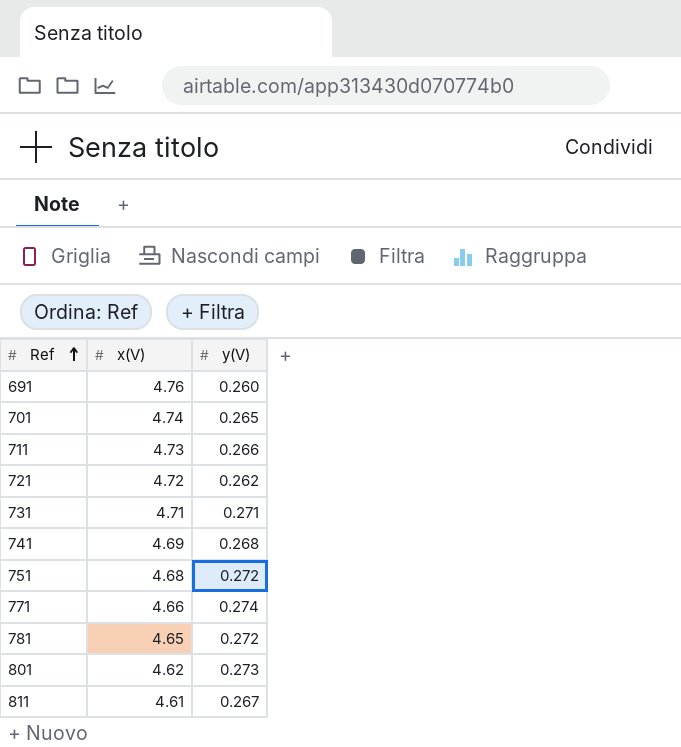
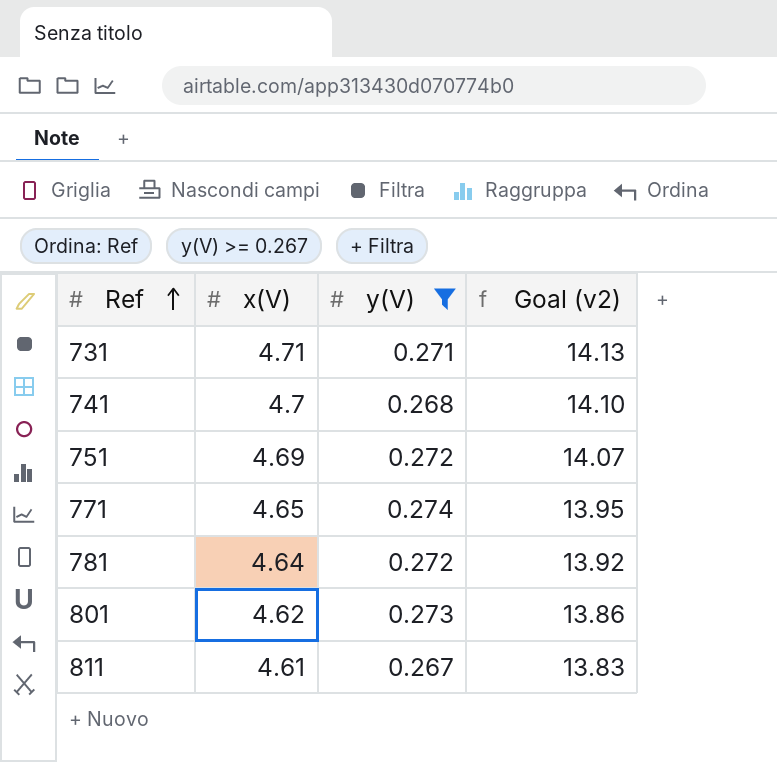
filter: none -> y(V) >= 0.267
column Goal (v2) | formula: none -> [x(V)] * 3
741 | x(V): 4.69 -> 4.7
751 | x(V): 4.68 -> 4.69
771 | x(V): 4.66 -> 4.65
781 | x(V): 4.65 -> 4.64

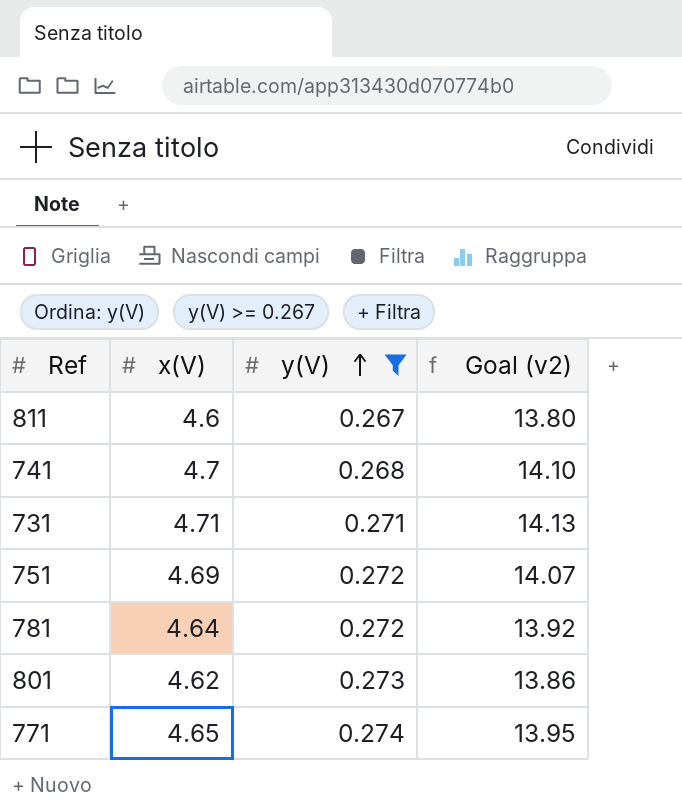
row order: Ref ascending -> y(V) ascending
811 | x(V): 4.61 -> 4.6
811 | Goal (v2): 13.83 -> 13.80

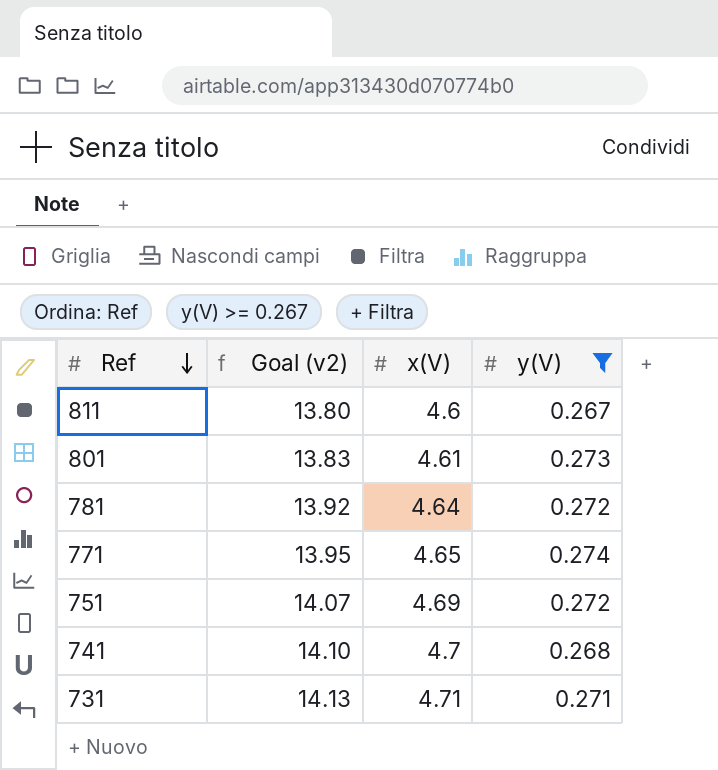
row order: y(V) ascending -> Ref descending
column Goal (v2) | position: 4 -> 2
801 | Goal (v2): 13.86 -> 13.83
801 | x(V): 4.62 -> 4.61

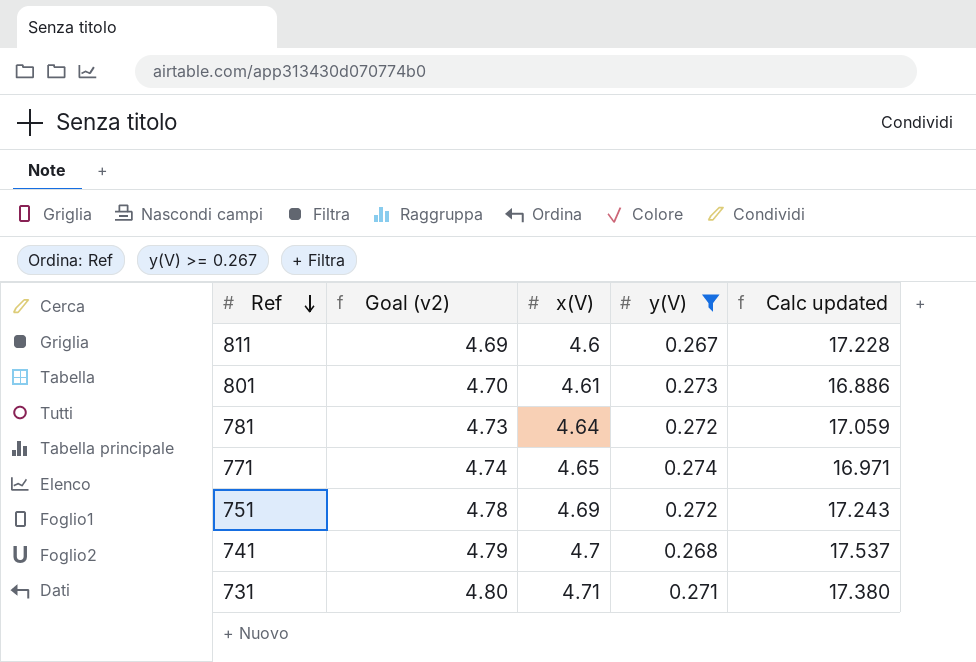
column Goal (v2) | formula: [x(V)] * 3 -> [x(V)] * 1.02
column Calc updated | formula: none -> [x(V)] / [y(V)]

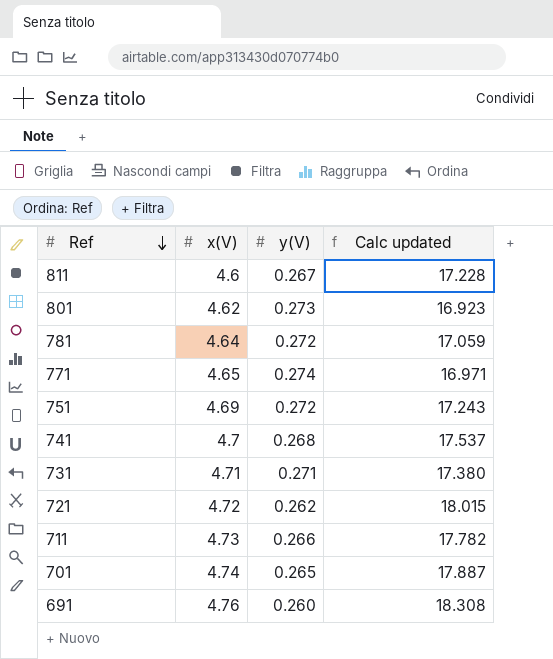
filter: y(V) >= 0.267 -> none
column Goal (v2) | formula: [x(V)] * 1.02 -> none
801 | x(V): 4.61 -> 4.62
801 | Calc updated: 16.886 -> 16.923

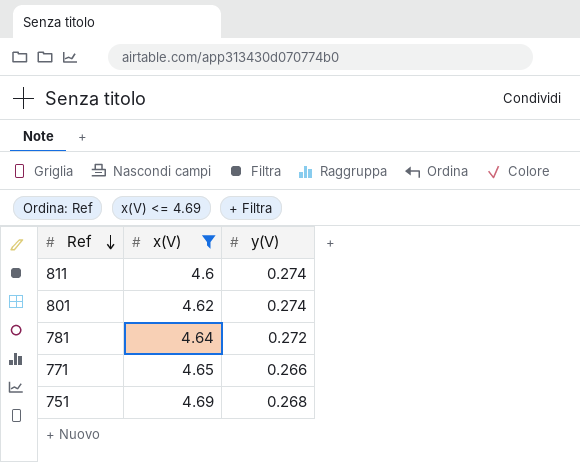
filter: none -> x(V) <= 4.69
column Calc updated | formula: [x(V)] / [y(V)] -> none
811 | y(V): 0.267 -> 0.274
801 | y(V): 0.273 -> 0.274
771 | y(V): 0.274 -> 0.266
751 | y(V): 0.272 -> 0.268

